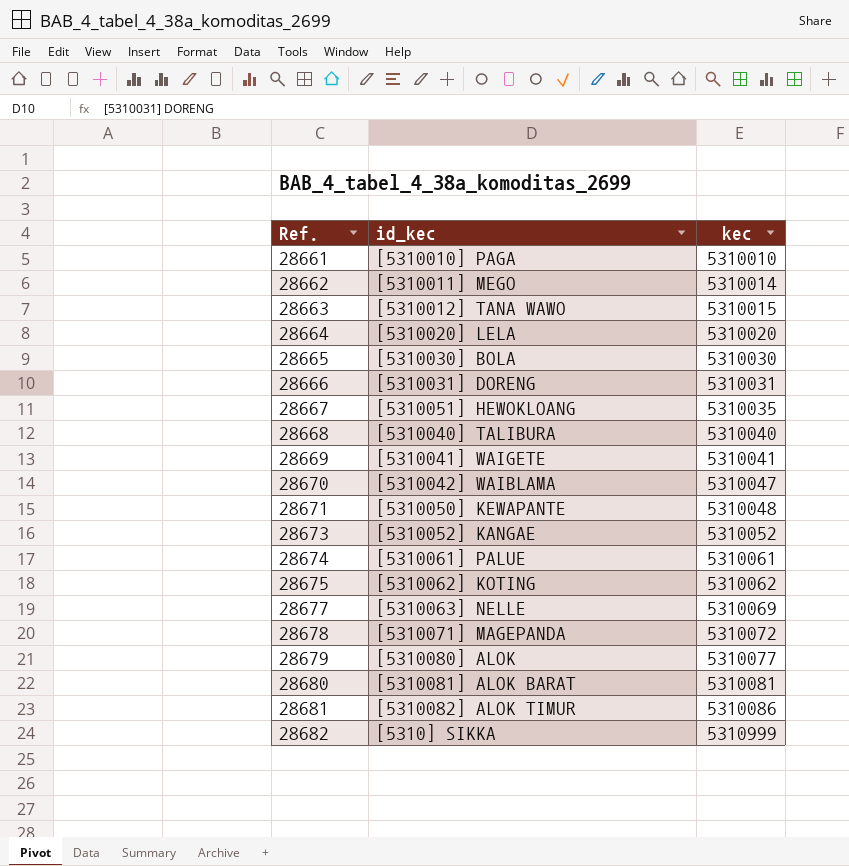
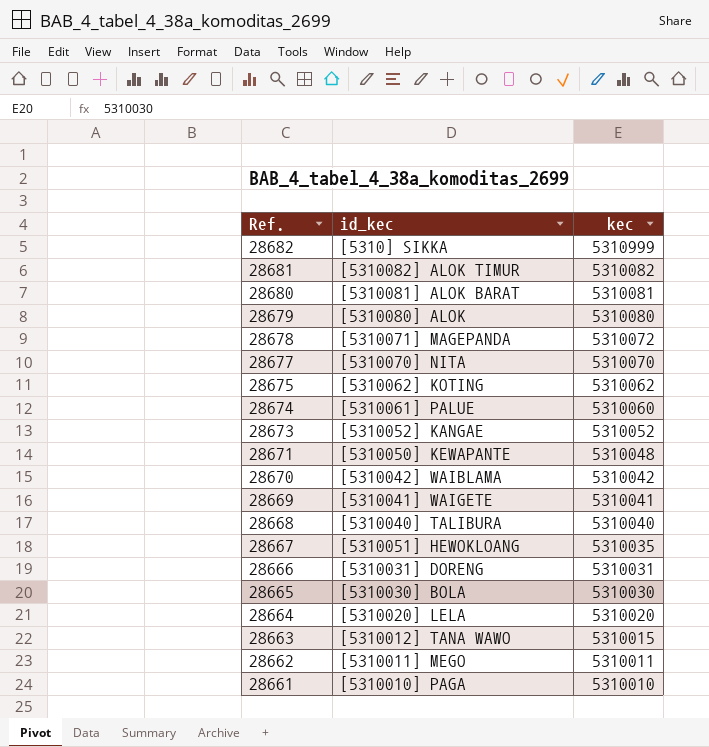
row order: Ref. ascending -> Ref. descending
28681 | kec: 5310086 -> 5310082
28679 | kec: 5310077 -> 5310080
28677 | id_kec: [5310063] NELLE -> [5310070] NITA
28677 | kec: 5310069 -> 5310070
28674 | kec: 5310061 -> 5310060
28670 | kec: 5310047 -> 5310042
28662 | kec: 5310014 -> 5310011

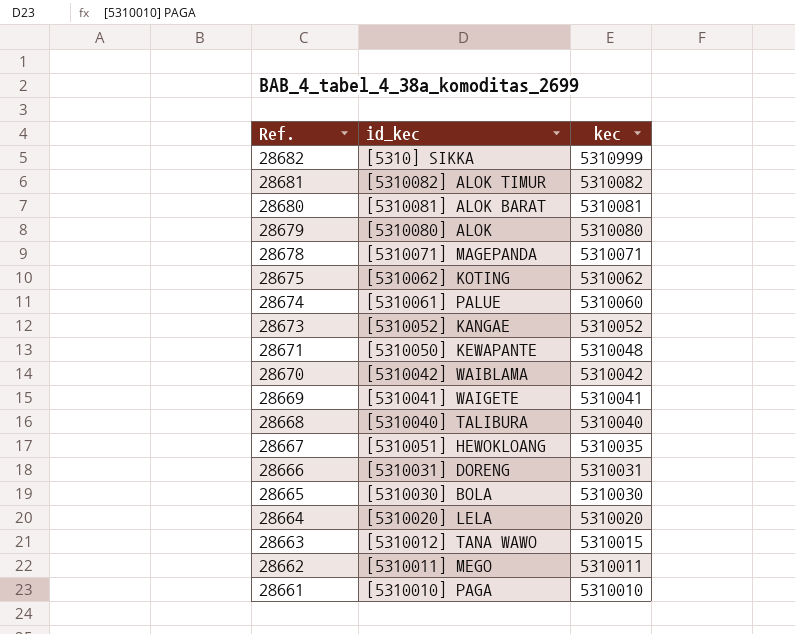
row 28677: [5310070] NITA | 5310070 -> none
28678 | kec: 5310072 -> 5310071

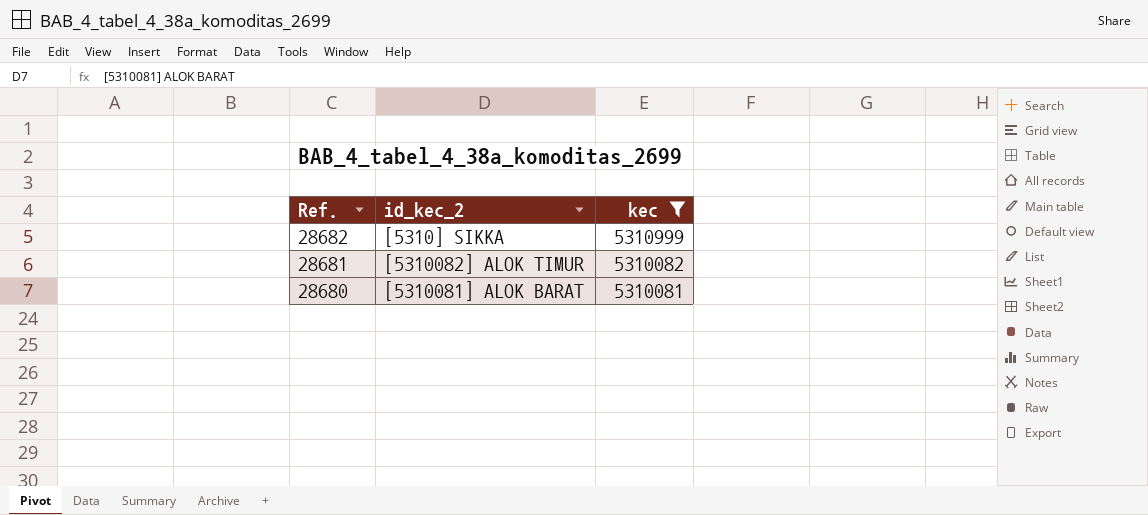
filter: none -> kec >= 5310081
column name: id_kec -> id_kec_2

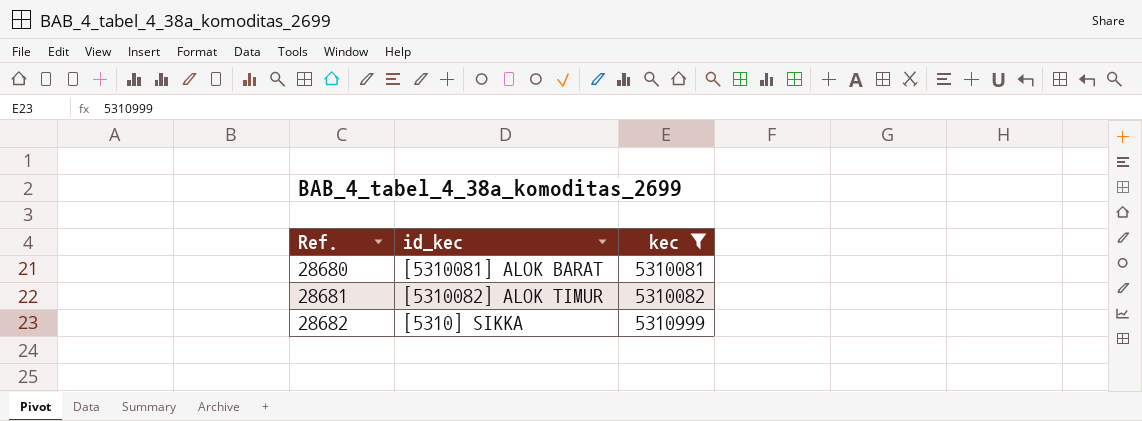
row order: Ref. descending -> Ref. ascending
column name: id_kec_2 -> id_kec

